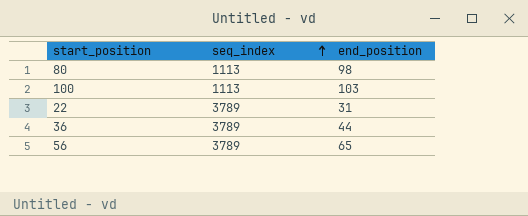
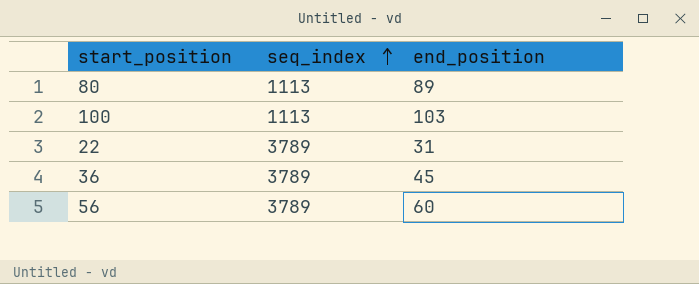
80 | end_position: 98 -> 89
36 | end_position: 44 -> 45
56 | end_position: 65 -> 60

